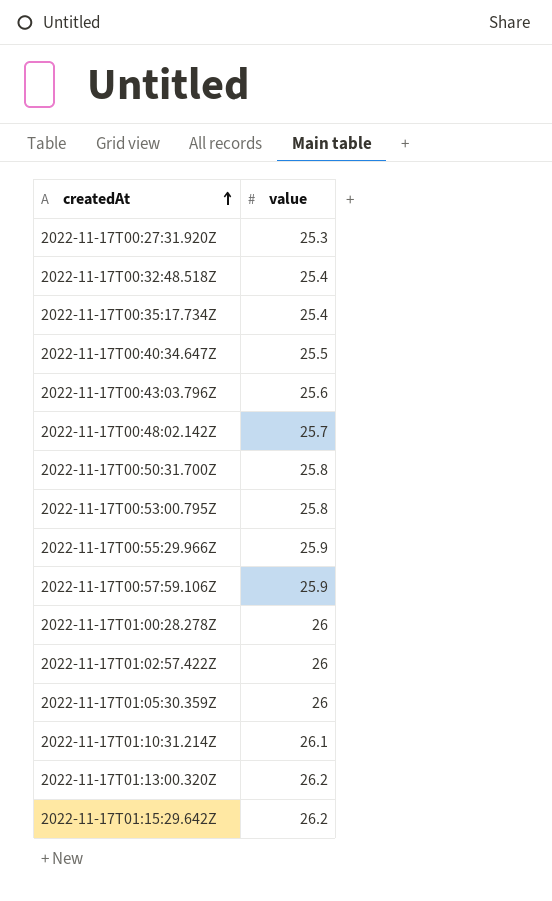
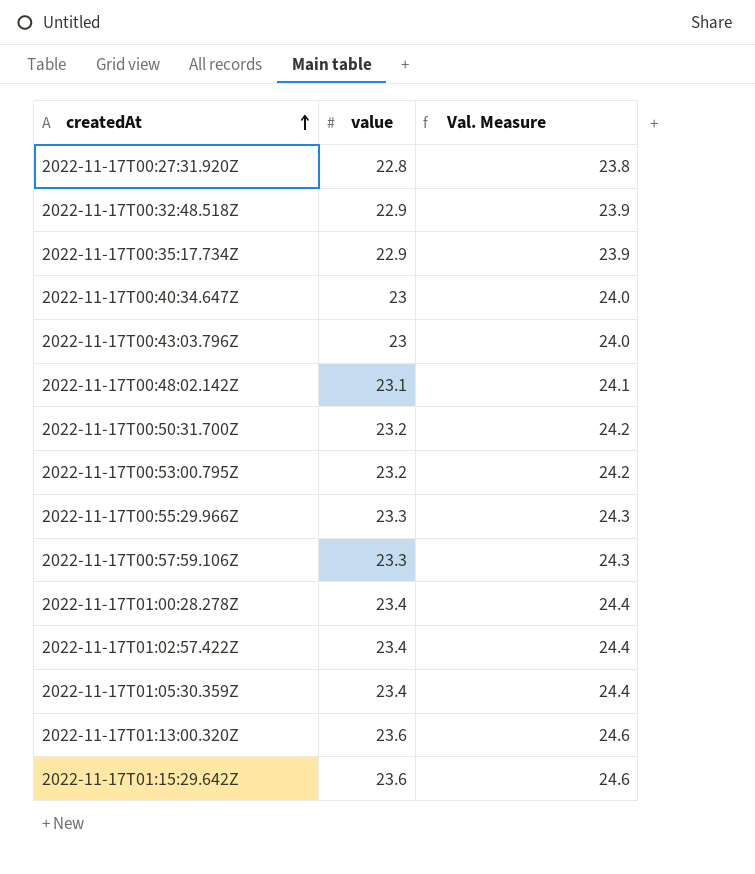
column Val. Measure | formula: none -> [value] + 1
row 2022-11-17T01:10:31.214Z: 26.1 -> none
2022-11-17T00:27:31.920Z | value: 25.3 -> 22.8
2022-11-17T00:32:48.518Z | value: 25.4 -> 22.9
2022-11-17T00:35:17.734Z | value: 25.4 -> 22.9
2022-11-17T00:40:34.647Z | value: 25.5 -> 23
2022-11-17T00:43:03.796Z | value: 25.6 -> 23
2022-11-17T00:48:02.142Z | value: 25.7 -> 23.1
2022-11-17T00:50:31.700Z | value: 25.8 -> 23.2
2022-11-17T00:53:00.795Z | value: 25.8 -> 23.2
2022-11-17T00:55:29.966Z | value: 25.9 -> 23.3
2022-11-17T00:57:59.106Z | value: 25.9 -> 23.3
2022-11-17T01:00:28.278Z | value: 26 -> 23.4
2022-11-17T01:02:57.422Z | value: 26 -> 23.4
2022-11-17T01:05:30.359Z | value: 26 -> 23.4
2022-11-17T01:13:00.320Z | value: 26.2 -> 23.6
2022-11-17T01:15:29.642Z | value: 26.2 -> 23.6

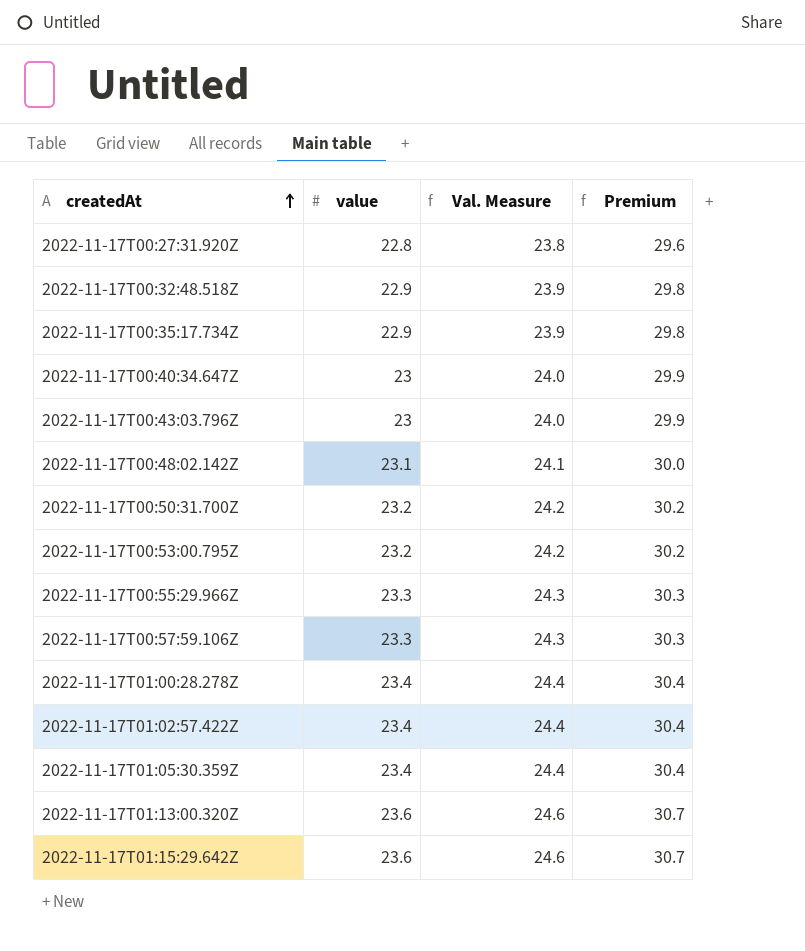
column Premium | formula: none -> [value] * 1.3

